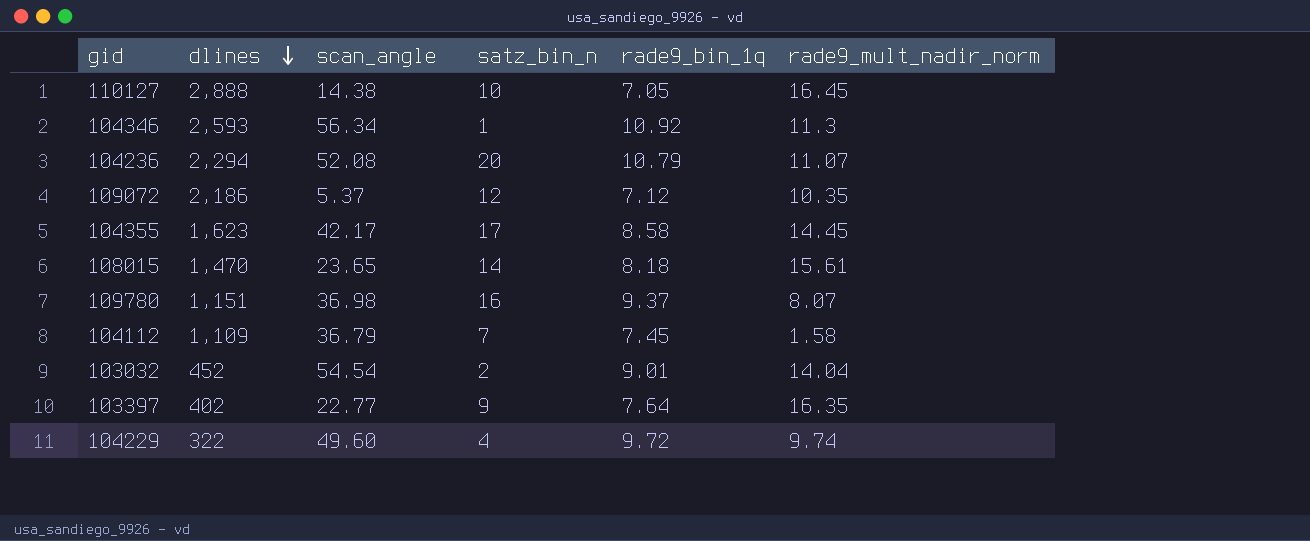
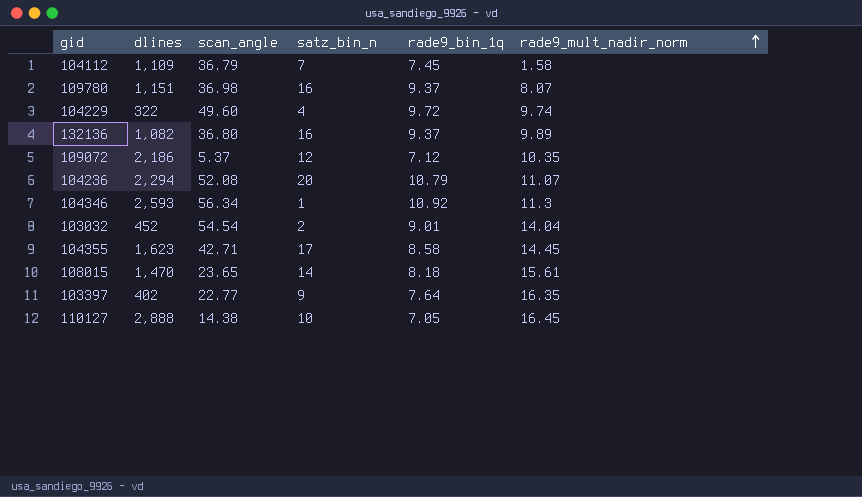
row order: dlines descending -> rade9_mult_nadir_norm ascending
row 132136: none -> 1,082 | 36.80 | 16 | 9.37 | 9.89
104355 | scan_angle: 42.17 -> 42.71

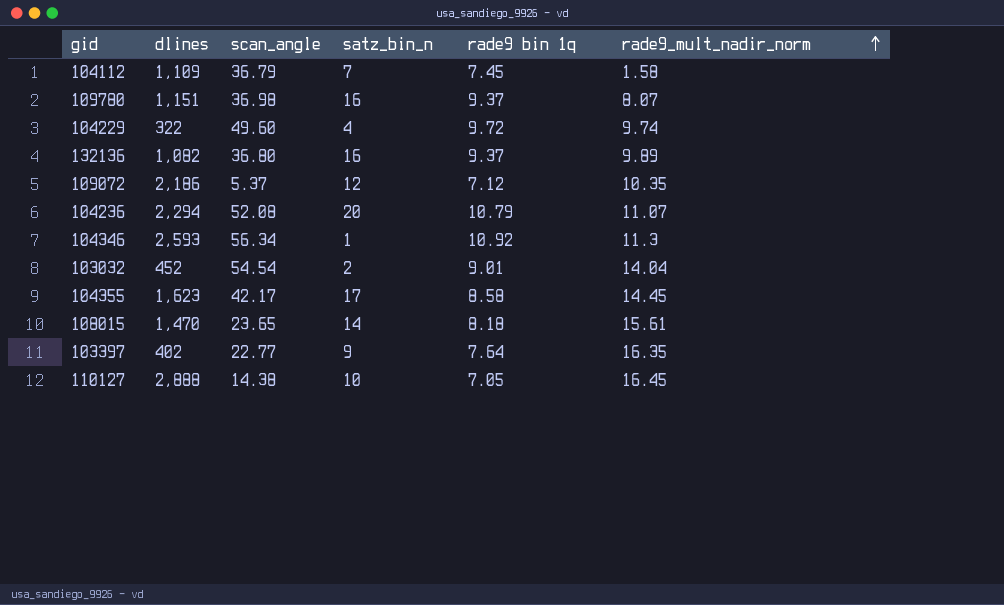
column name: rade9_bin_1q -> rade9 bin 1q
104355 | scan_angle: 42.71 -> 42.17

